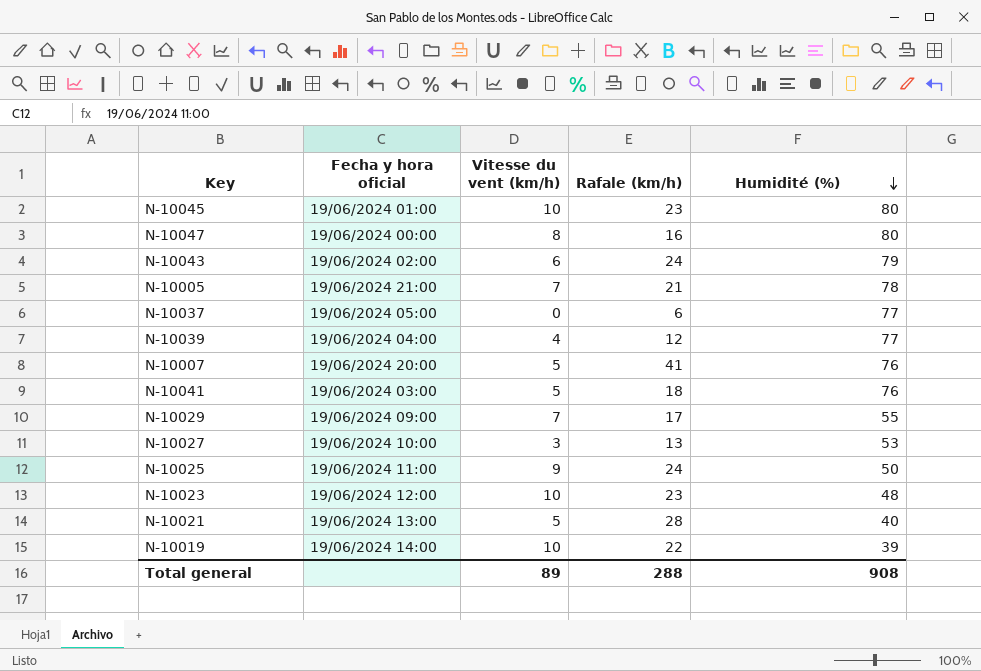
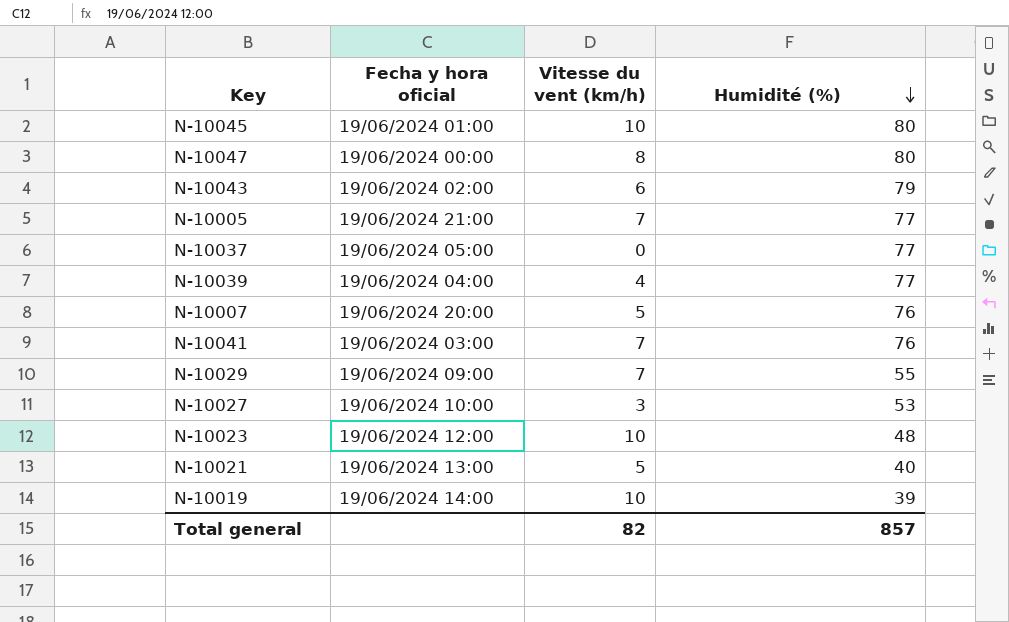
column Rafale (km/h) | position: 4 -> none
row N-10025: 19/06/2024 11:00 | 9 | 24 | 50 -> none
N-10005 | Humidité (%): 78 -> 77
N-10041 | Vitesse du vent (km/h): 5 -> 7
Total general | Vitesse du vent (km/h): 89 -> 82
Total general | Humidité (%): 908 -> 857

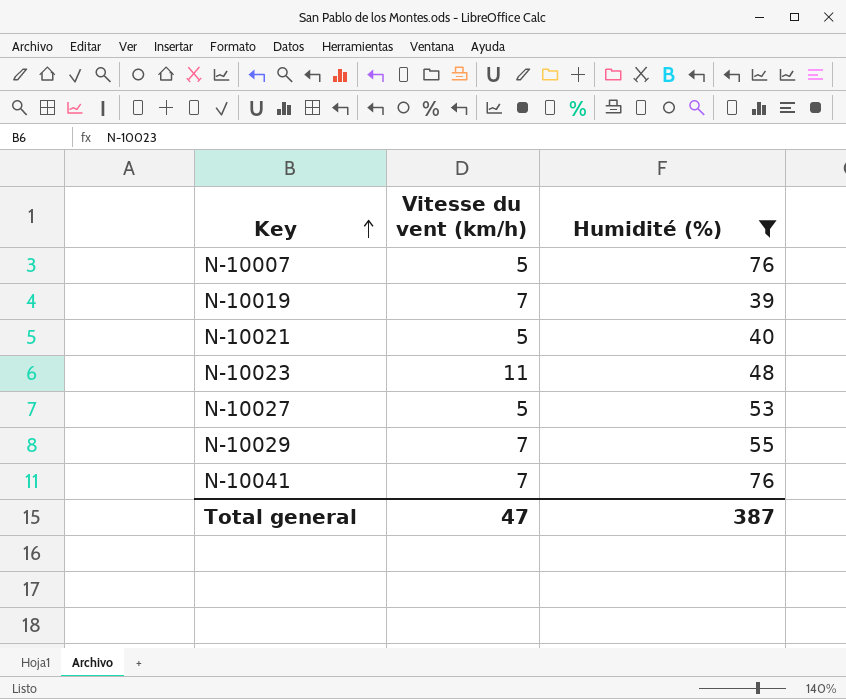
filter: none -> Humidité (%) <= 76
row order: Humidité (%) descending -> Key ascending
column Fecha y hora oficial | position: 2 -> none
N-10019 | Vitesse du vent (km/h): 10 -> 7
N-10023 | Vitesse du vent (km/h): 10 -> 11
N-10027 | Vitesse du vent (km/h): 3 -> 5
Total general | Vitesse du vent (km/h): 82 -> 47
Total general | Humidité (%): 857 -> 387

